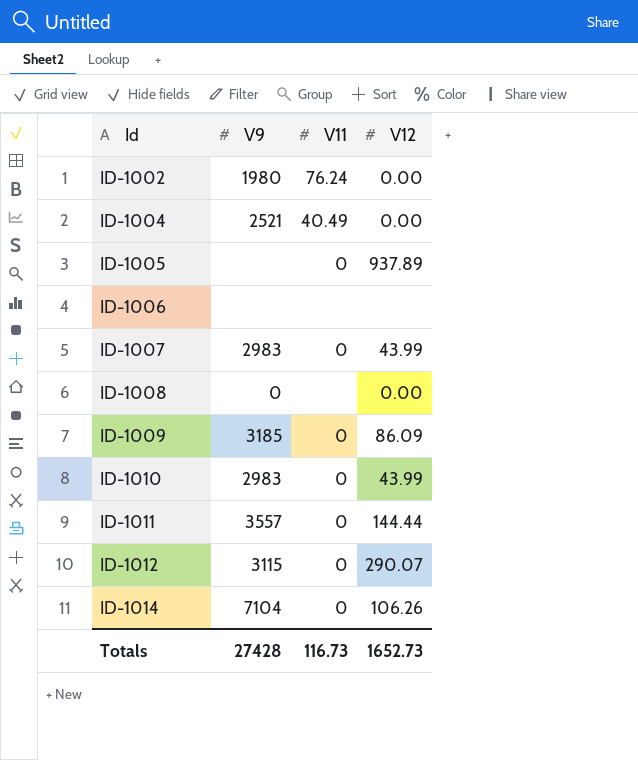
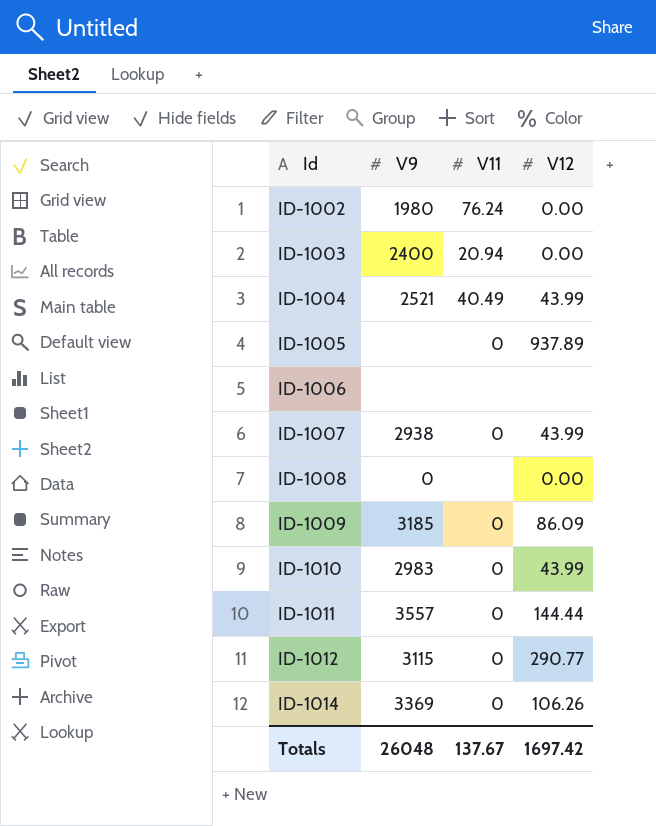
row ID-1003: none -> 2400 | 20.94 | 0.00
ID-1004 | V12: 0.00 -> 43.99
ID-1007 | V9: 2983 -> 2938
ID-1012 | V12: 290.07 -> 290.77
ID-1014 | V9: 7104 -> 3369
Totals | V9: 27428 -> 26048
Totals | V11: 116.73 -> 137.67
Totals | V12: 1652.73 -> 1697.42

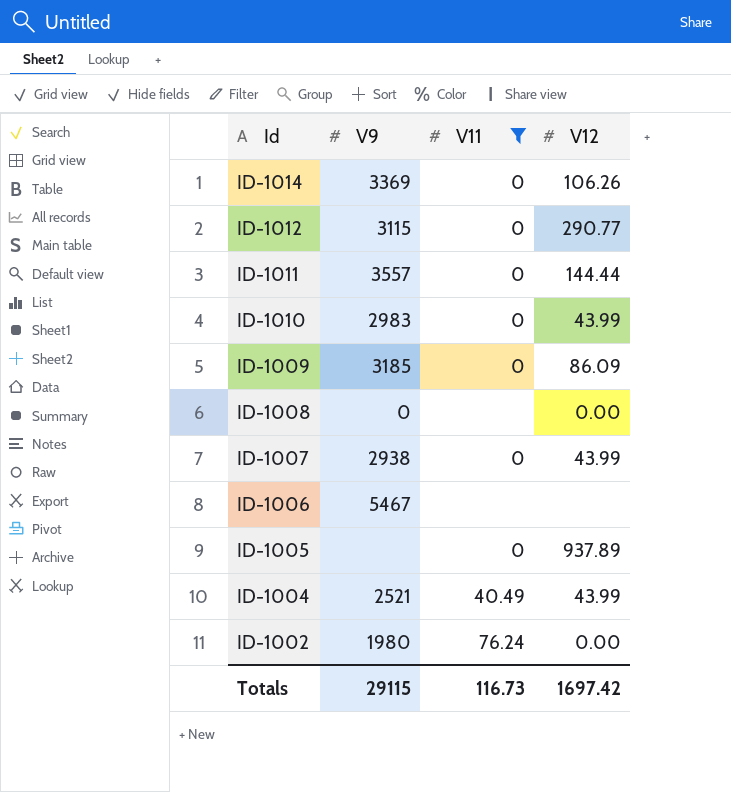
filter: none -> V11 != 20.94
row order: Id ascending -> Id descending
ID-1006 | V9: none -> 5467
Totals | V9: 26048 -> 29115
Totals | V11: 137.67 -> 116.73

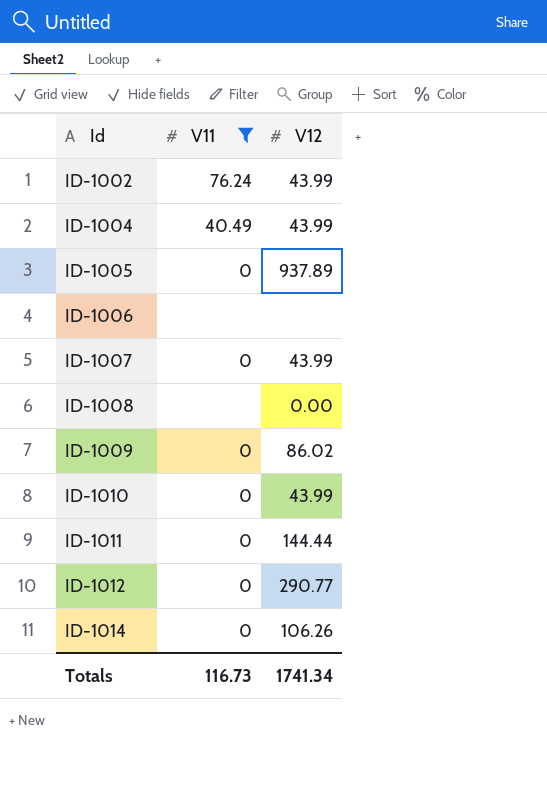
row order: Id descending -> Id ascending
column V9 | position: 2 -> none
ID-1002 | V12: 0.00 -> 43.99
ID-1009 | V12: 86.09 -> 86.02
Totals | V12: 1697.42 -> 1741.34

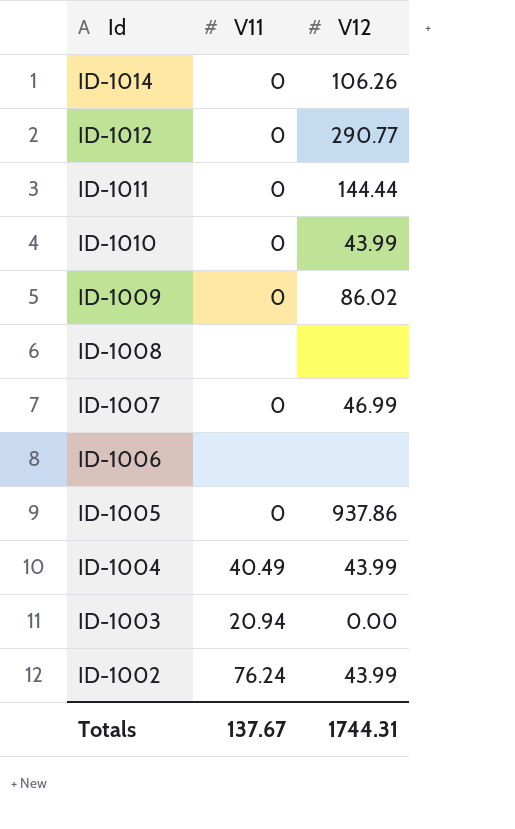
filter: V11 != 20.94 -> none
row order: Id ascending -> Id descending
ID-1008 | V12: 0.00 -> none
ID-1007 | V12: 43.99 -> 46.99
ID-1005 | V12: 937.89 -> 937.86
Totals | V11: 116.73 -> 137.67
Totals | V12: 1741.34 -> 1744.31

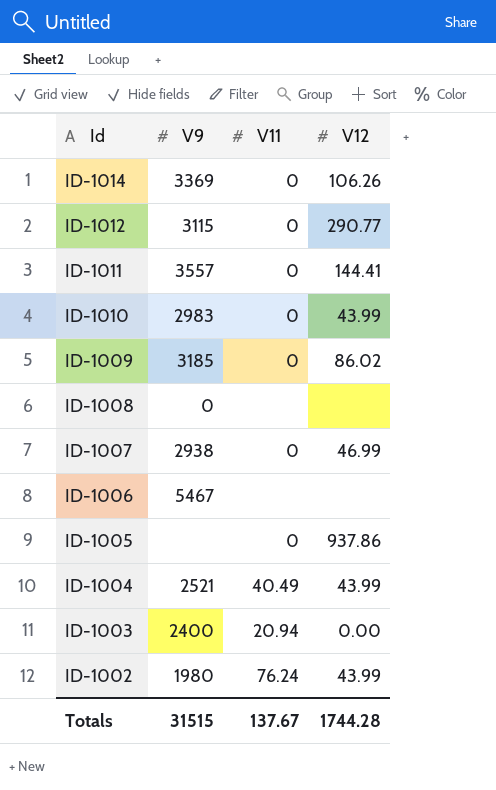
column V9 | position: none -> 2
ID-1011 | V12: 144.44 -> 144.41
Totals | V12: 1744.31 -> 1744.28

